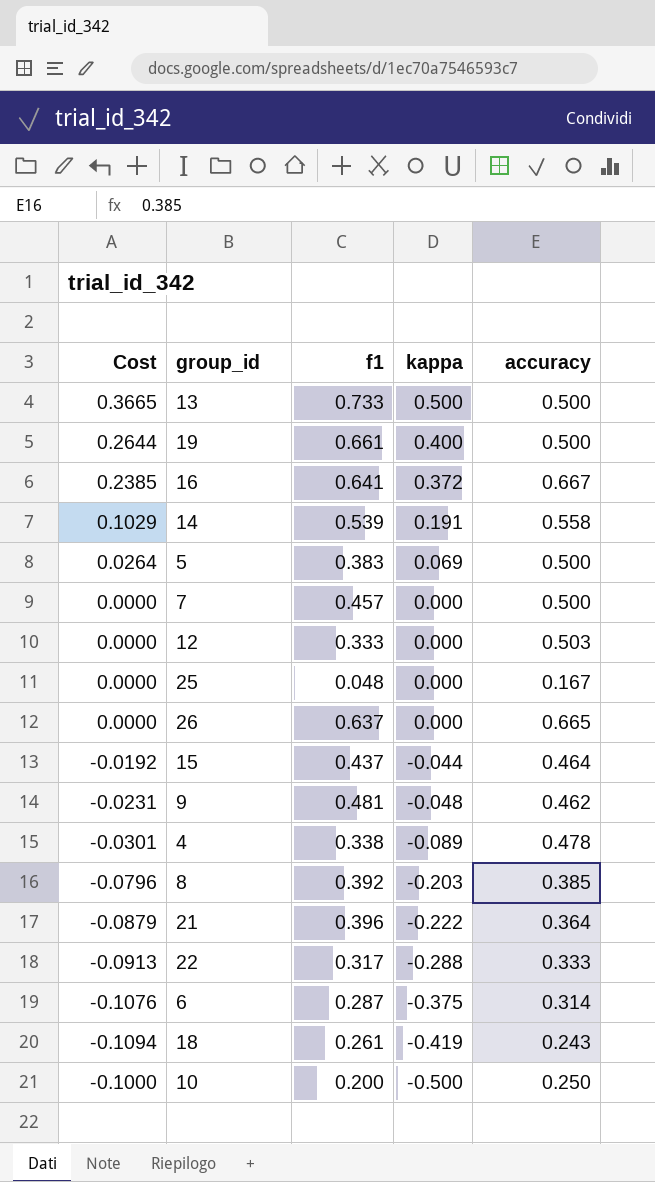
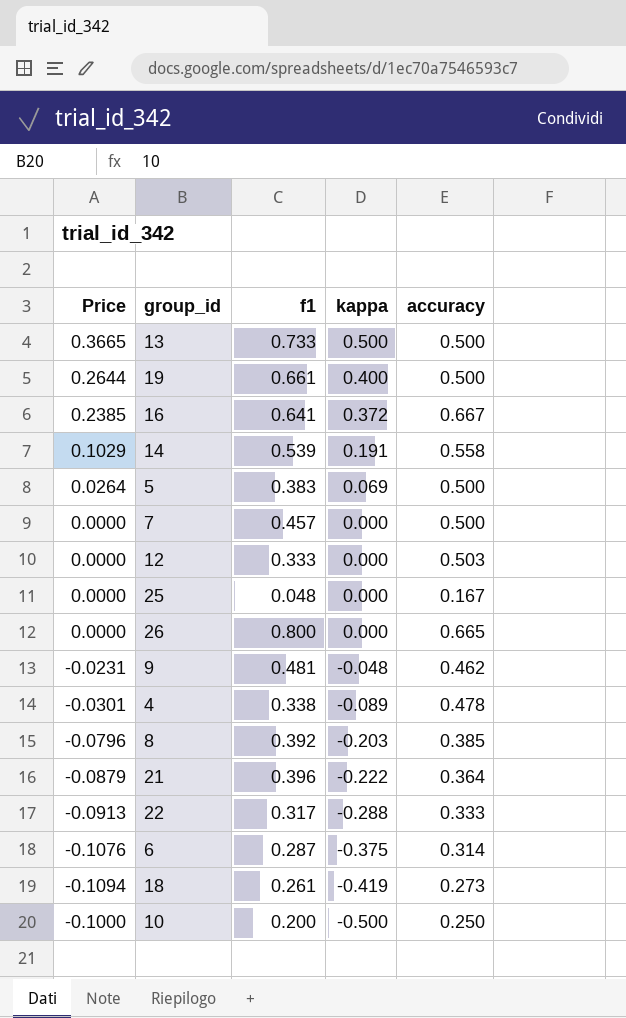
column name: Cost -> Price
row 15: -0.0192 | 0.437 | -0.044 | 0.464 -> none
26 | f1: 0.637 -> 0.800
18 | accuracy: 0.243 -> 0.273

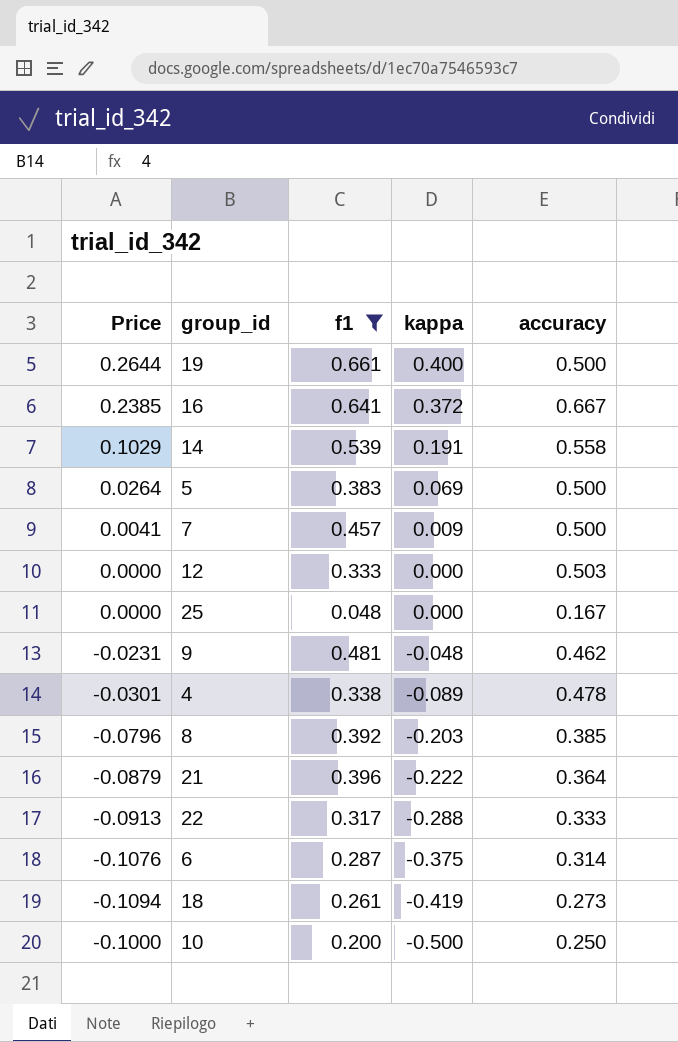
filter: none -> f1 <= 0.661
7 | Price: 0.0000 -> 0.0041
7 | kappa: 0.000 -> 0.009

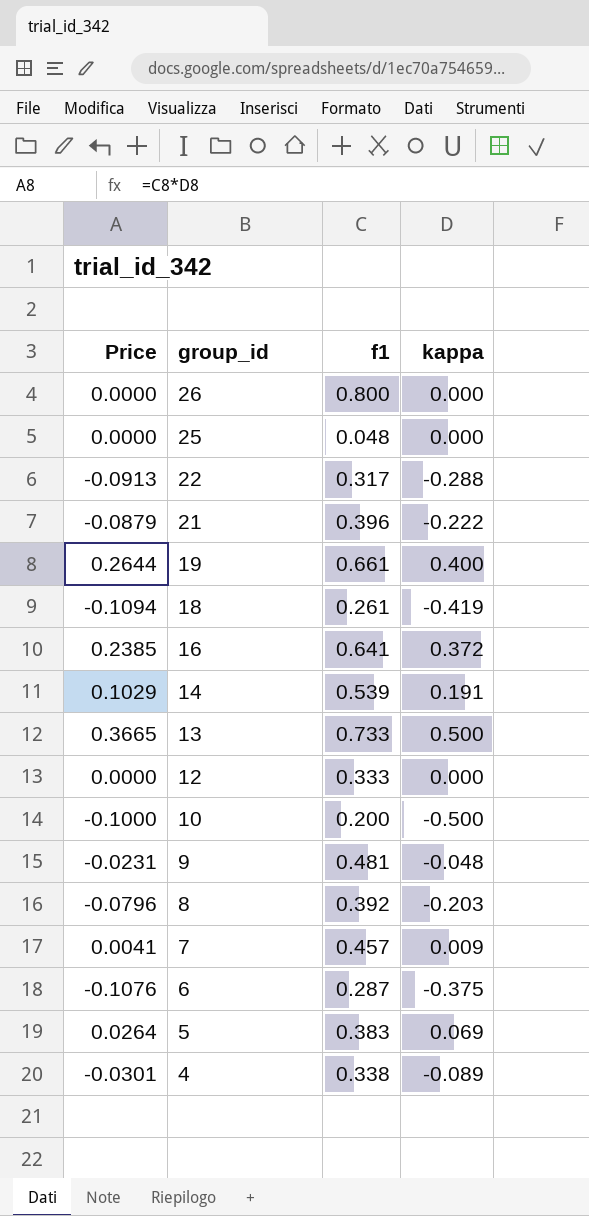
filter: f1 <= 0.661 -> none
row order: kappa descending -> group_id descending
column accuracy | position: 5 -> none

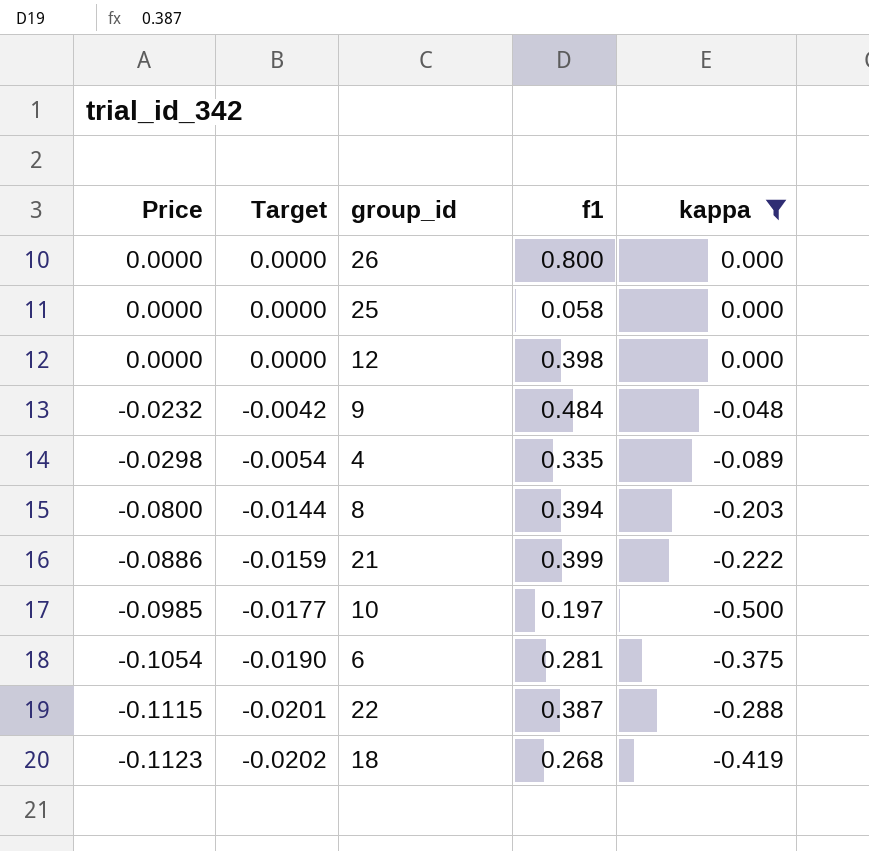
filter: none -> kappa <= 0.000
row order: group_id descending -> Price descending
column Target | formula: none -> [Price] * 0.18
25 | f1: 0.048 -> 0.058
12 | f1: 0.333 -> 0.398
9 | Price: -0.0231 -> -0.0232
9 | f1: 0.481 -> 0.484
4 | Price: -0.0301 -> -0.0298
4 | f1: 0.338 -> 0.335
8 | Price: -0.0796 -> -0.0800
8 | f1: 0.392 -> 0.394
21 | Price: -0.0879 -> -0.0886
21 | f1: 0.396 -> 0.399
10 | Price: -0.1000 -> -0.0985
10 | f1: 0.200 -> 0.197
6 | Price: -0.1076 -> -0.1054
6 | f1: 0.287 -> 0.281
22 | Price: -0.0913 -> -0.1115
22 | f1: 0.317 -> 0.387
18 | Price: -0.1094 -> -0.1123
18 | f1: 0.261 -> 0.268

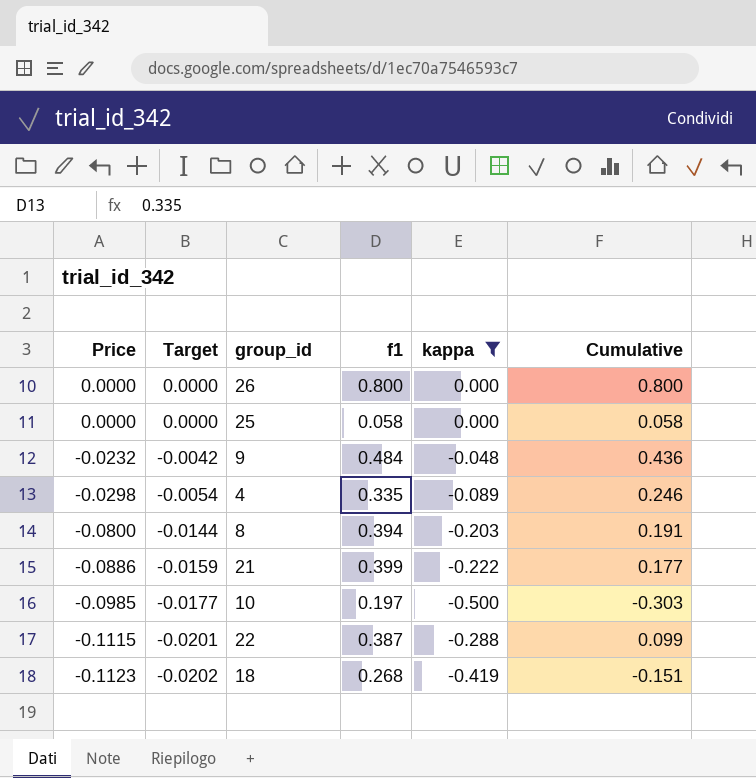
column Cumulative | formula: none -> [f1] + [kappa]
row 12: 0.0000 | 0.0000 | 0.398 | 0.000 -> none
row 6: -0.1054 | -0.0190 | 0.281 | -0.375 -> none

